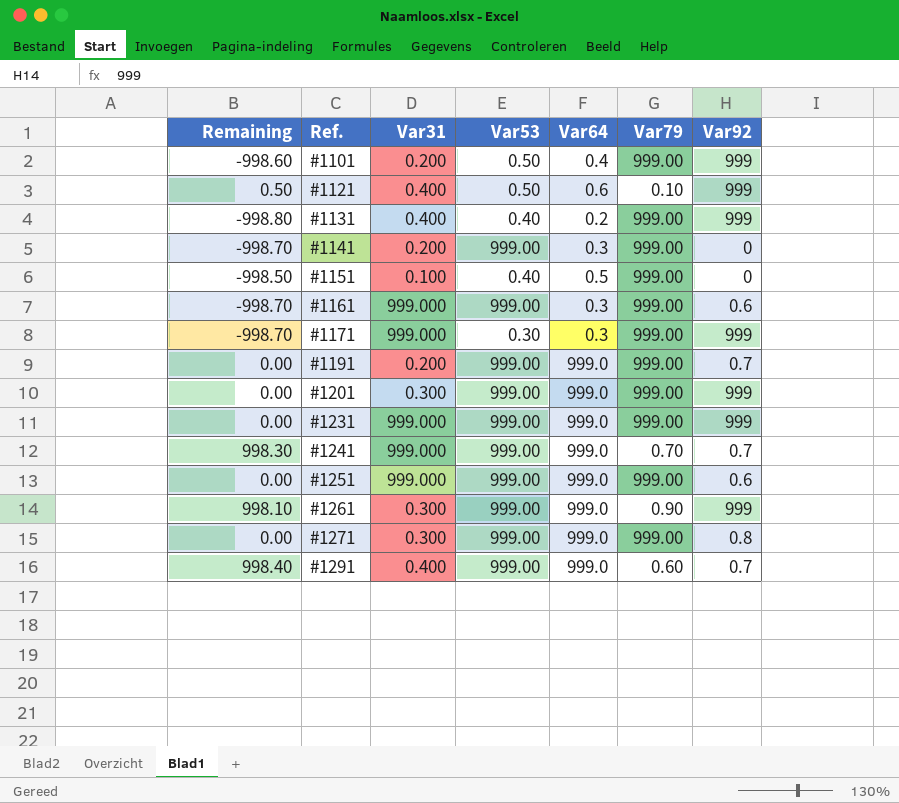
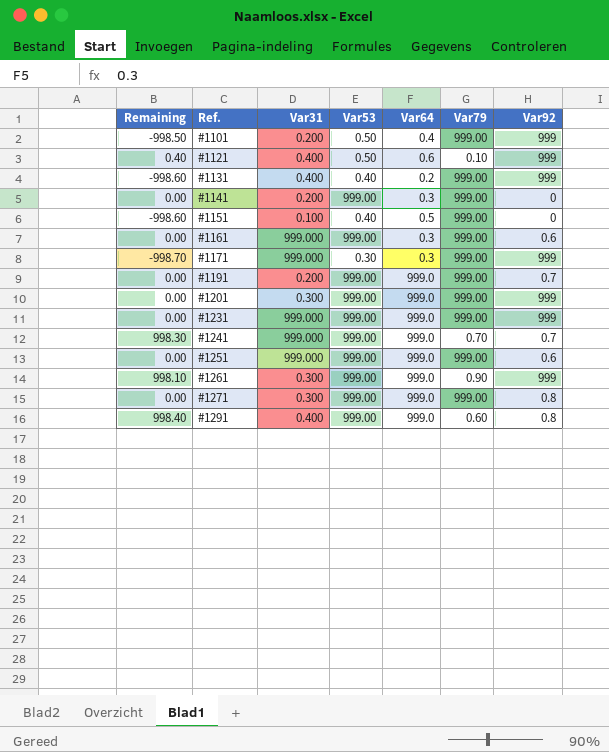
column Remaining | formula: [Var64] - [Var79] -> [Var53] - [Var79]
#1291 | Var92: 0.7 -> 0.8

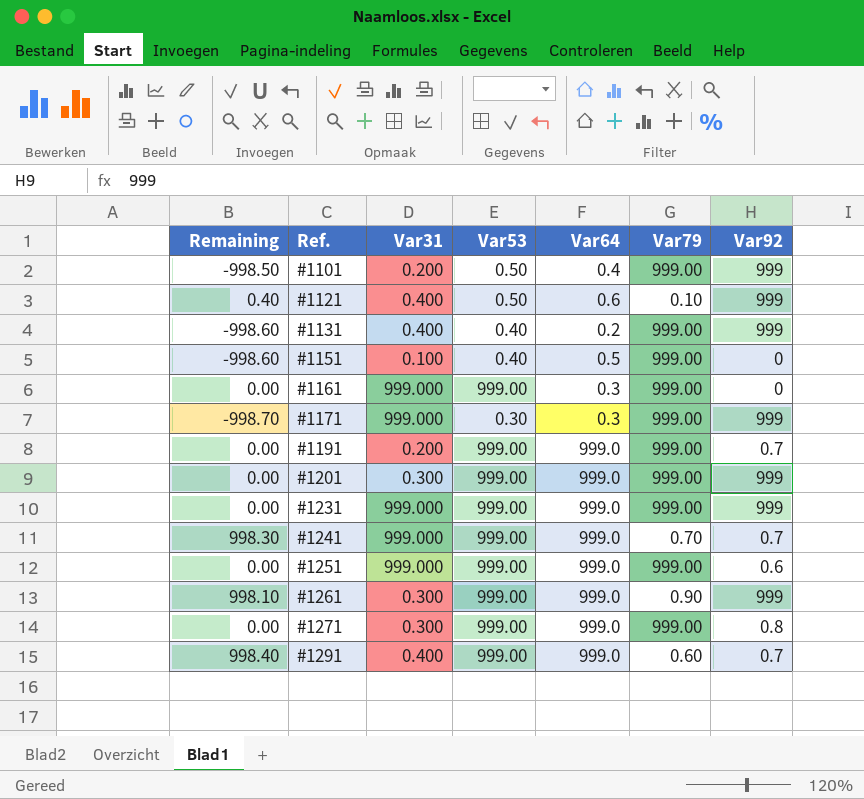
row #1141: 0.00 | 0.200 | 999.00 | 0.3 | 999.00 | 0 -> none
#1161 | Var92: 0.6 -> 0
#1291 | Var92: 0.8 -> 0.7

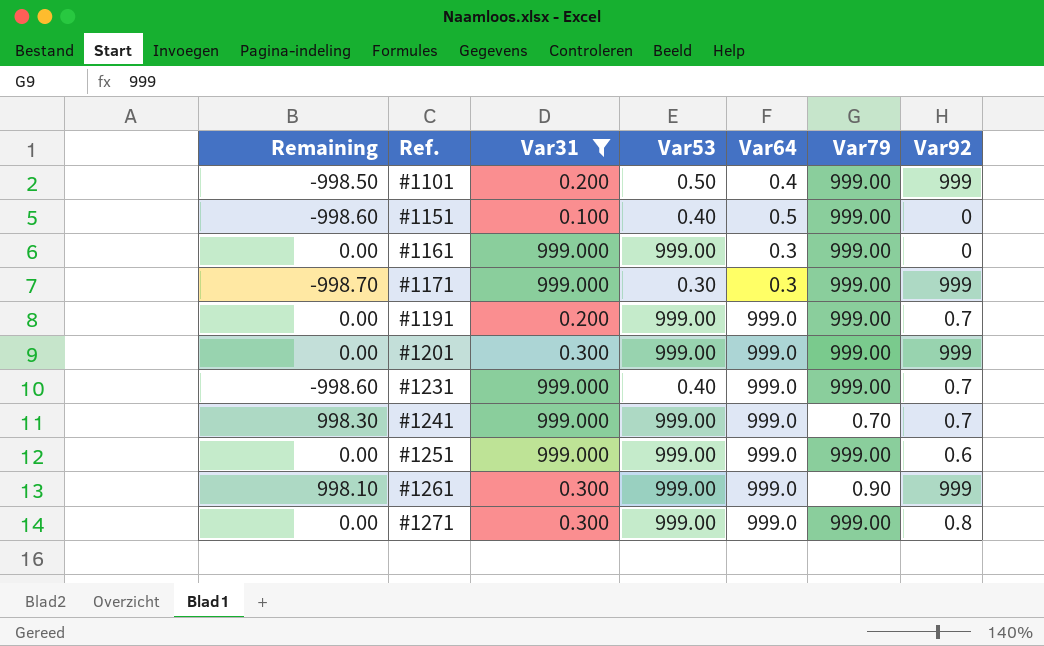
filter: none -> Var31 != 0.400
#1231 | Remaining: 0.00 -> -998.60
#1231 | Var53: 999.00 -> 0.40
#1231 | Var92: 999 -> 0.7

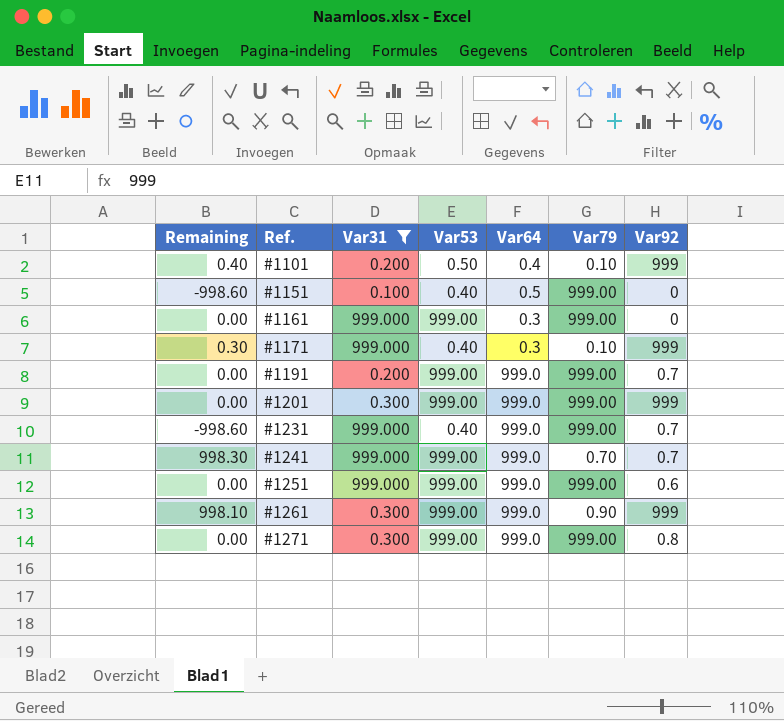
#1101 | Remaining: -998.50 -> 0.40
#1101 | Var79: 999.00 -> 0.10
#1171 | Remaining: -998.70 -> 0.30
#1171 | Var53: 0.30 -> 0.40
#1171 | Var79: 999.00 -> 0.10

